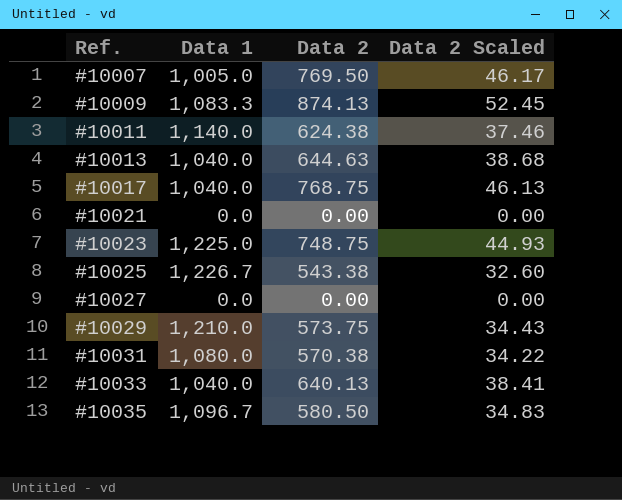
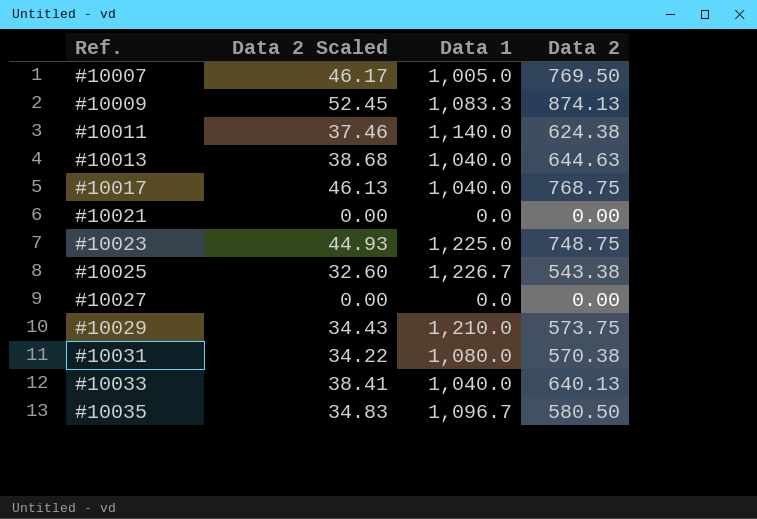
column Data 2 Scaled | position: 4 -> 2

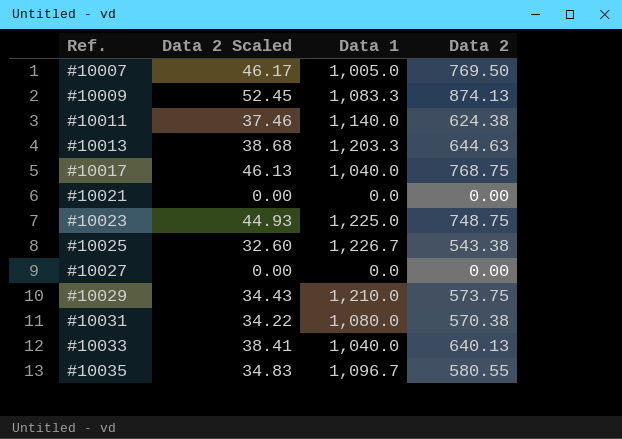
#10013 | Data 1: 1,040.0 -> 1,203.3
#10035 | Data 2: 580.50 -> 580.55

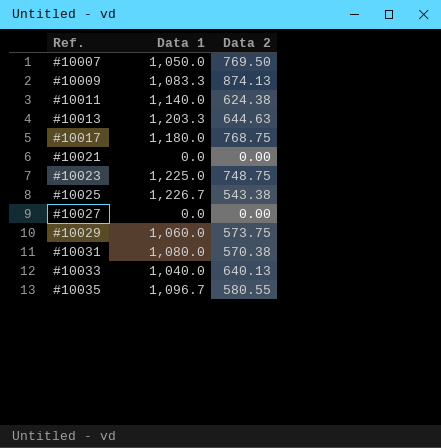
column Data 2 Scaled | formula: [Data 2] * 0.06 -> none
#10007 | Data 1: 1,005.0 -> 1,050.0
#10017 | Data 1: 1,040.0 -> 1,180.0
#10029 | Data 1: 1,210.0 -> 1,060.0

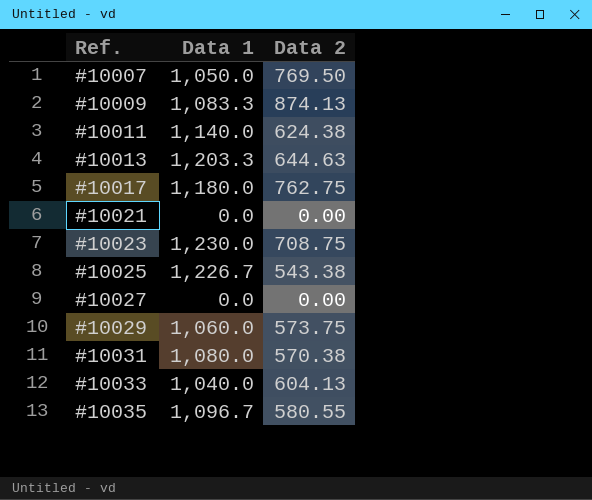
#10017 | Data 2: 768.75 -> 762.75
#10023 | Data 1: 1,225.0 -> 1,230.0
#10023 | Data 2: 748.75 -> 708.75
#10033 | Data 2: 640.13 -> 604.13

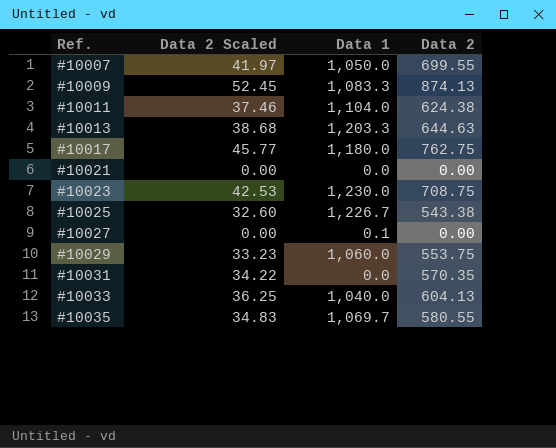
column Data 2 Scaled | formula: none -> [Data 2] * 0.06
#10007 | Data 2: 769.50 -> 699.55
#10011 | Data 1: 1,140.0 -> 1,104.0
#10027 | Data 1: 0.0 -> 0.1
#10029 | Data 2: 573.75 -> 553.75
#10031 | Data 1: 1,080.0 -> 0.0
#10031 | Data 2: 570.38 -> 570.35
#10035 | Data 1: 1,096.7 -> 1,069.7

